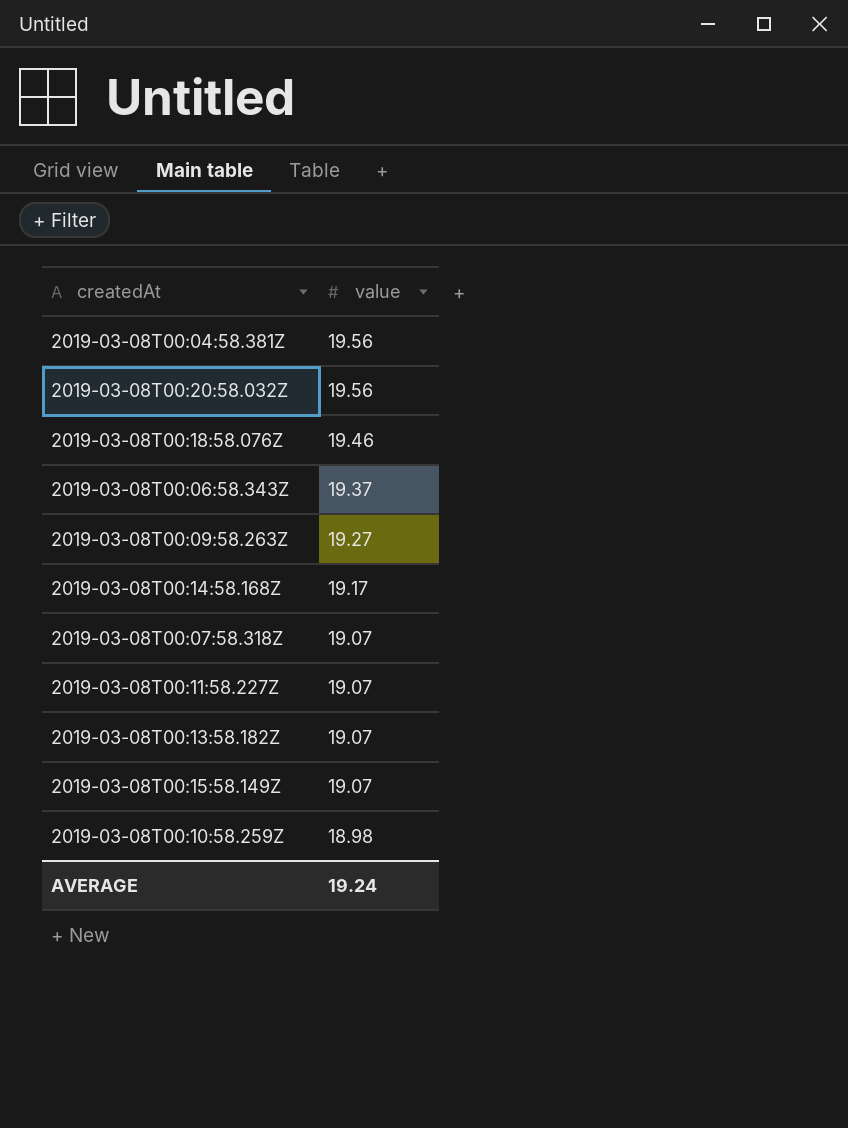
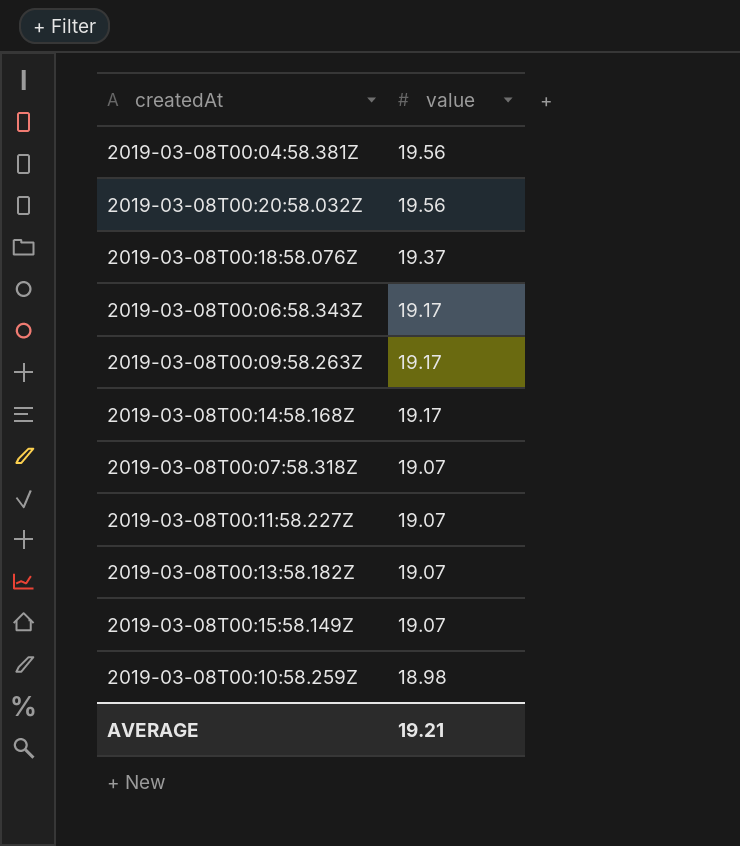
2019-03-08T00:18:58.076Z | value: 19.46 -> 19.37
2019-03-08T00:06:58.343Z | value: 19.37 -> 19.17
2019-03-08T00:09:58.263Z | value: 19.27 -> 19.17
AVERAGE | value: 19.24 -> 19.21

